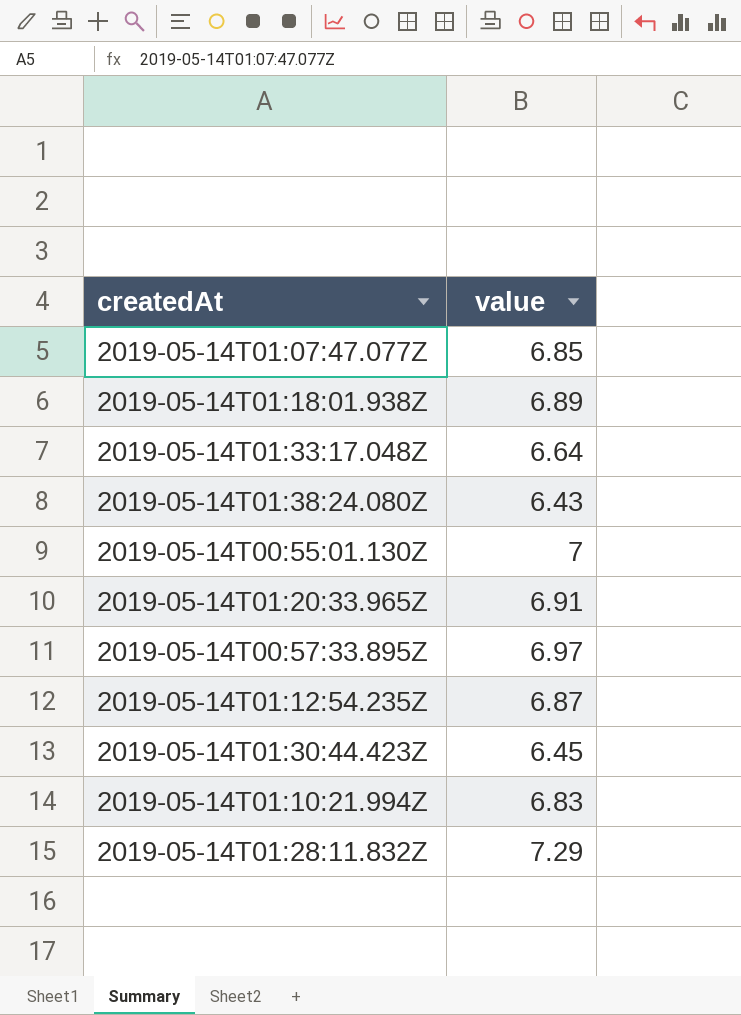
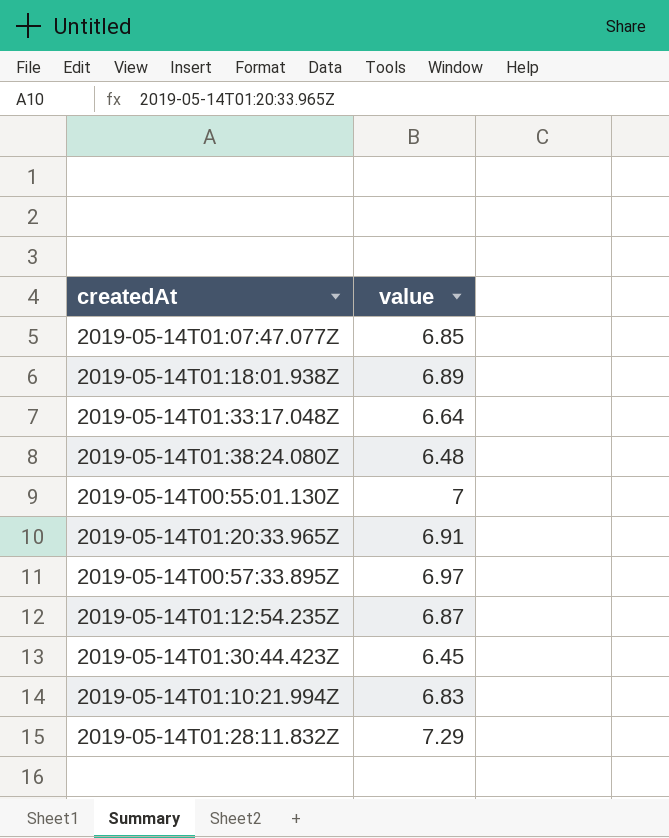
2019-05-14T01:38:24.080Z | value: 6.43 -> 6.48

